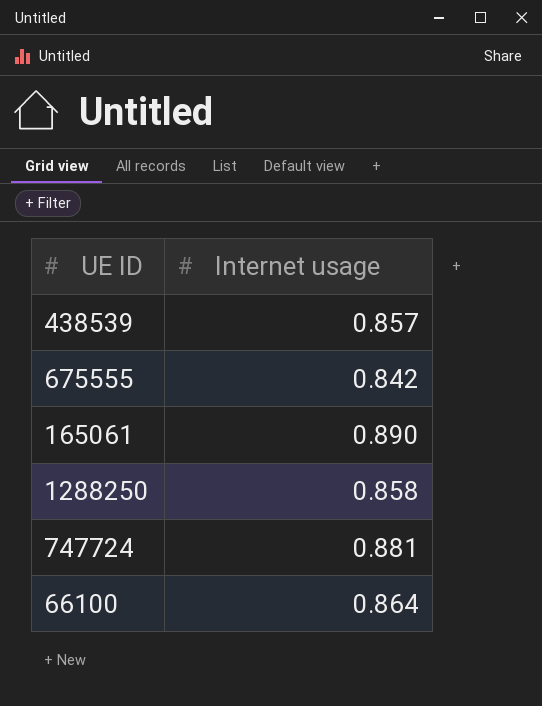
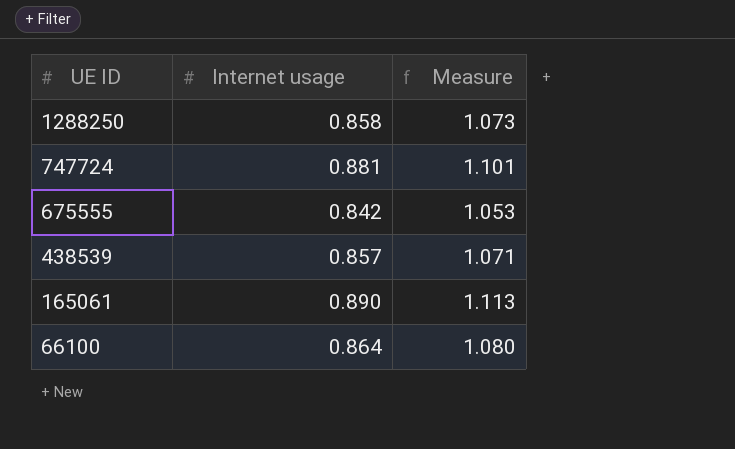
row order: none -> UE ID descending
column Measure | formula: none -> [Internet usage] * 1.25

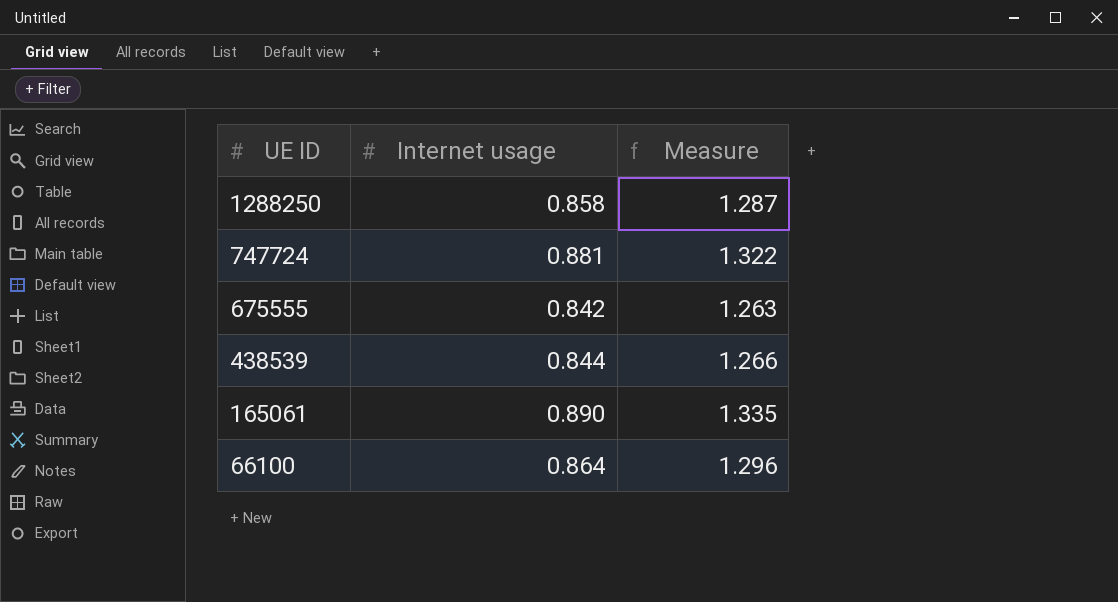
column Measure | formula: [Internet usage] * 1.25 -> [Internet usage] * 1.5
438539 | Internet usage: 0.857 -> 0.844

